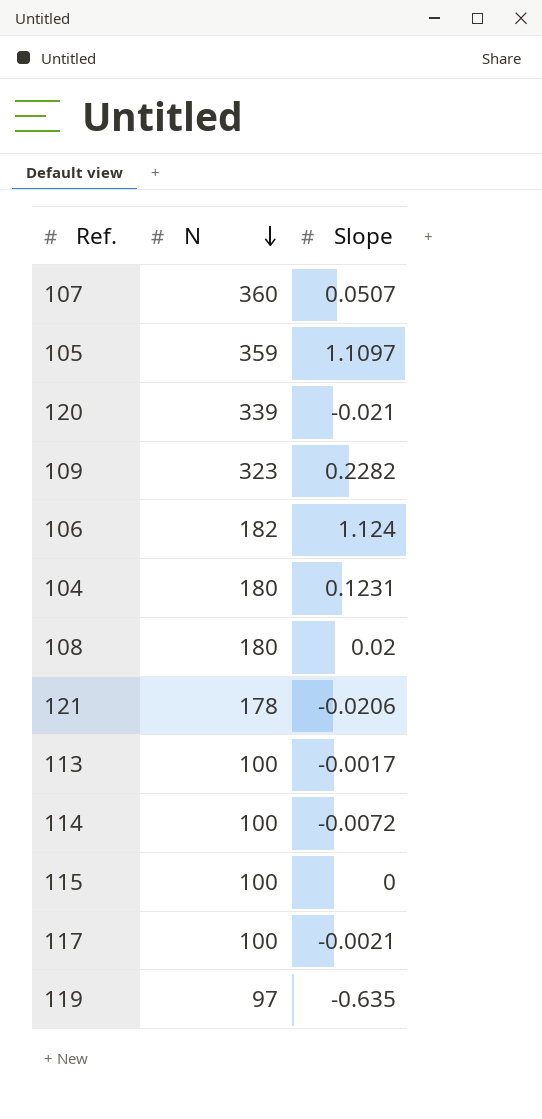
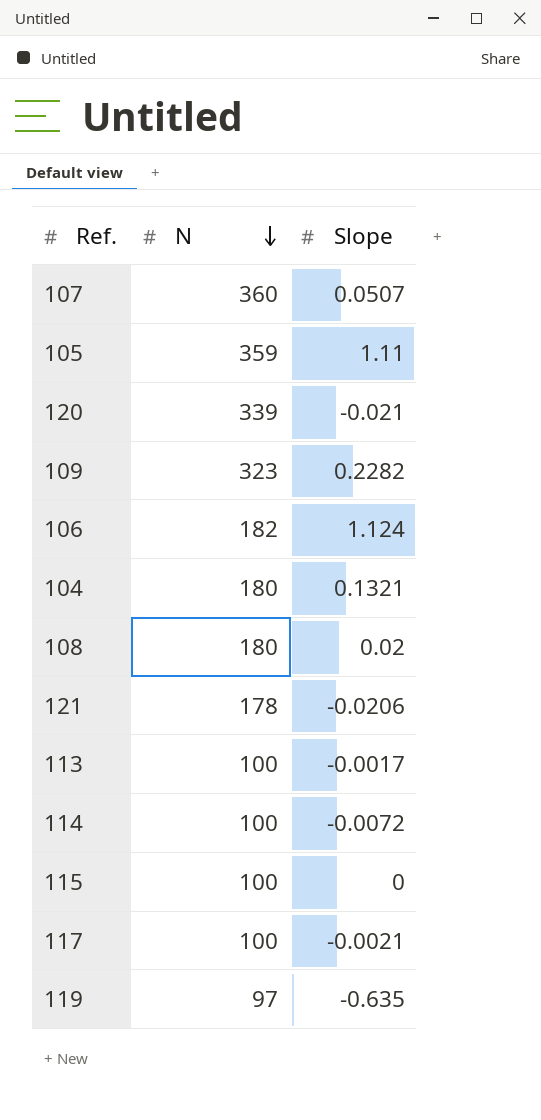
105 | Slope: 1.1097 -> 1.11
104 | Slope: 0.1231 -> 0.1321

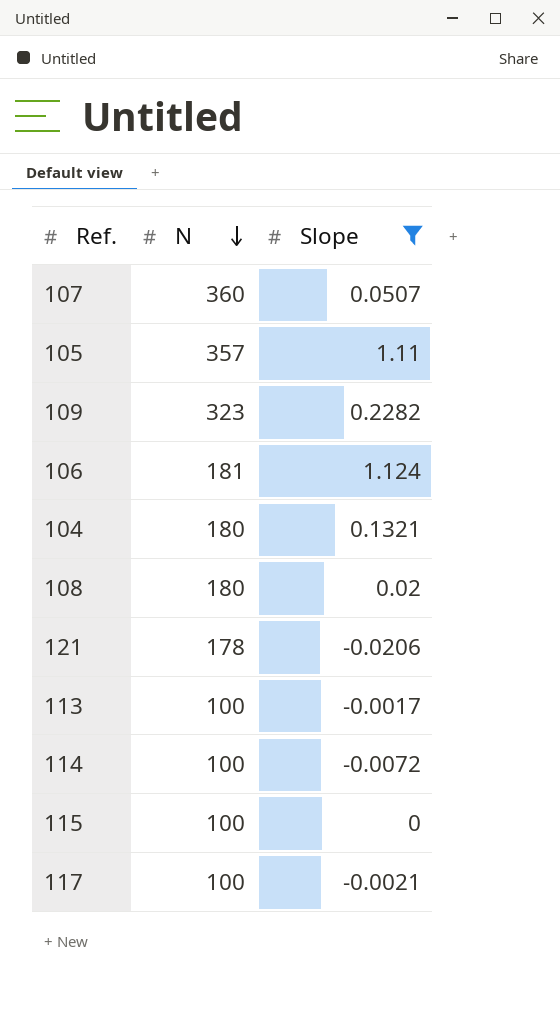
filter: none -> Slope >= -0.0206
105 | N: 359 -> 357
106 | N: 182 -> 181

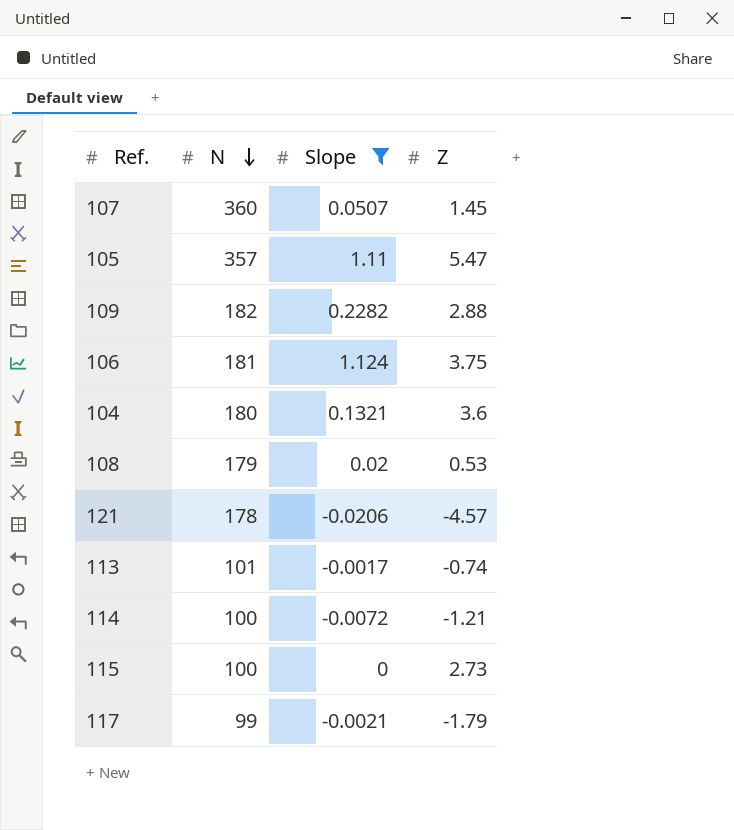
column Z | position: none -> 4
109 | N: 323 -> 182
108 | N: 180 -> 179
113 | N: 100 -> 101
117 | N: 100 -> 99

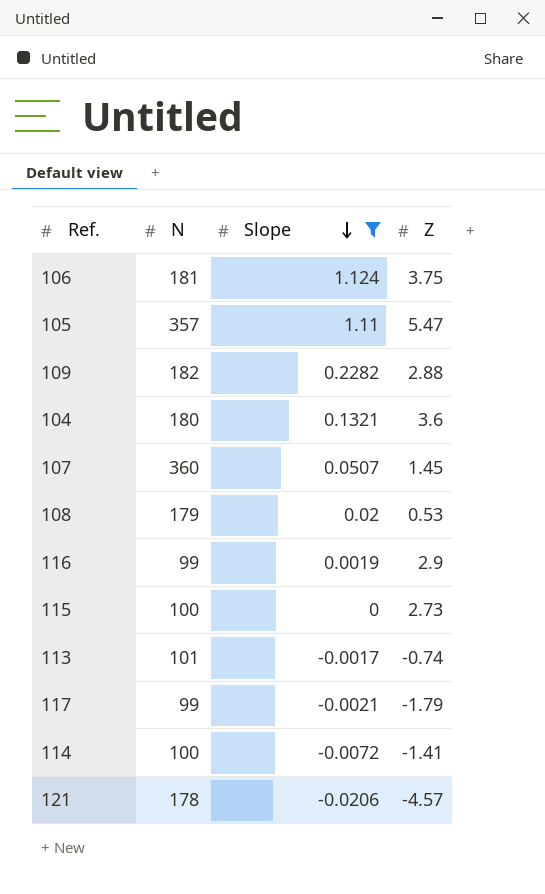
row order: N descending -> Slope descending
row 116: none -> 99 | 0.0019 | 2.9
114 | Z: -1.21 -> -1.41

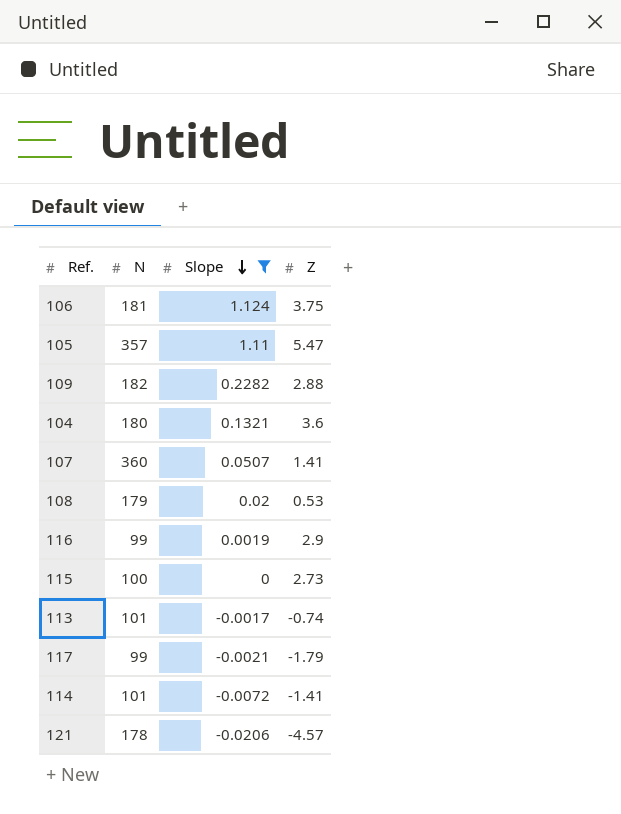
107 | Z: 1.45 -> 1.41
114 | N: 100 -> 101

